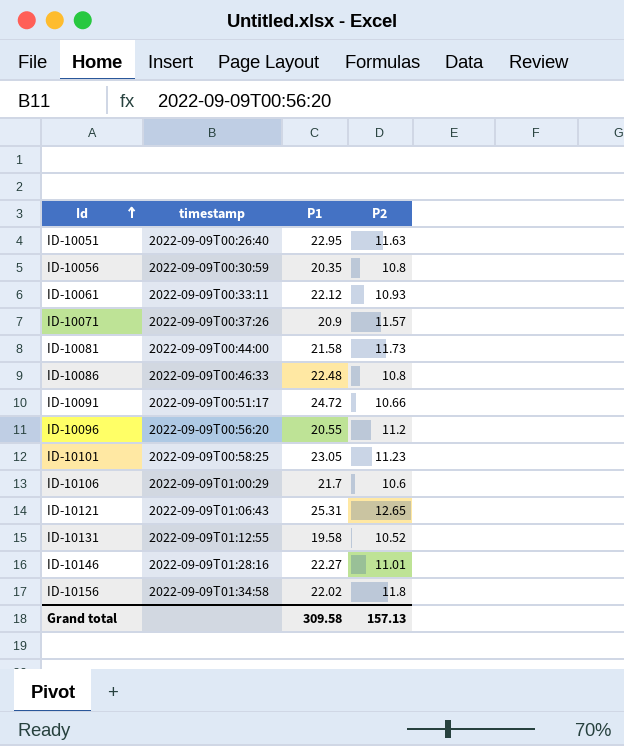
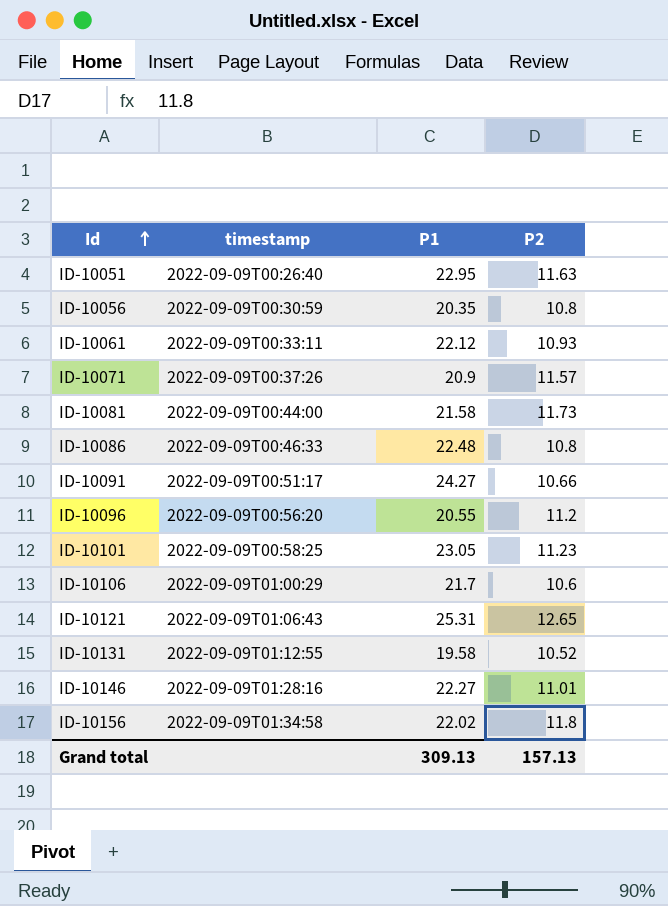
ID-10091 | P1: 24.72 -> 24.27
Grand total | P1: 309.58 -> 309.13

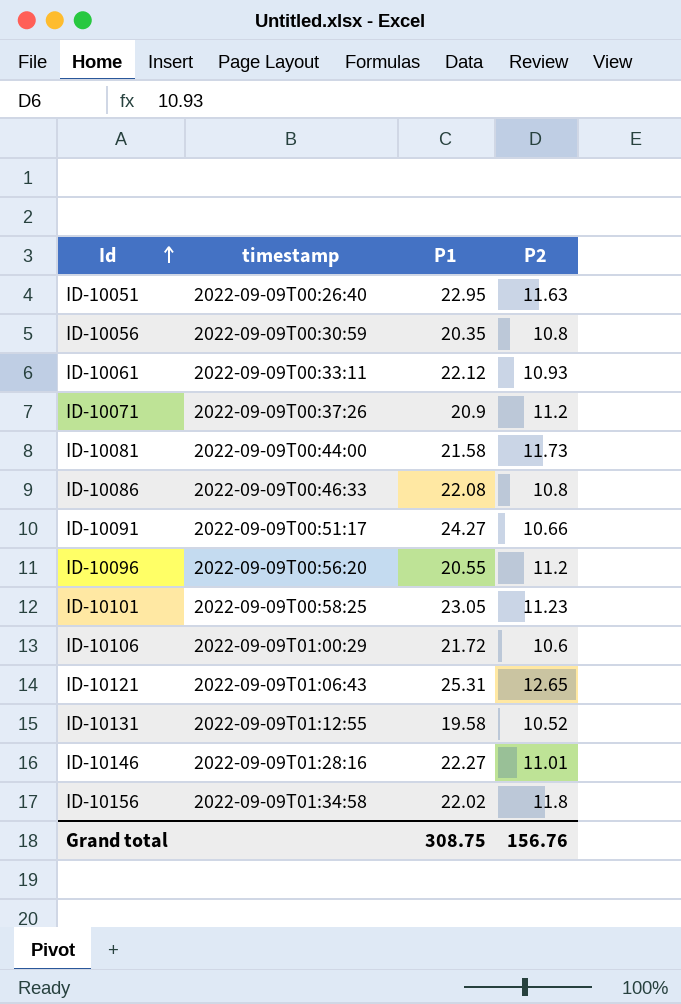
ID-10071 | P2: 11.57 -> 11.2
ID-10086 | P1: 22.48 -> 22.08
ID-10106 | P1: 21.7 -> 21.72
Grand total | P1: 309.13 -> 308.75
Grand total | P2: 157.13 -> 156.76

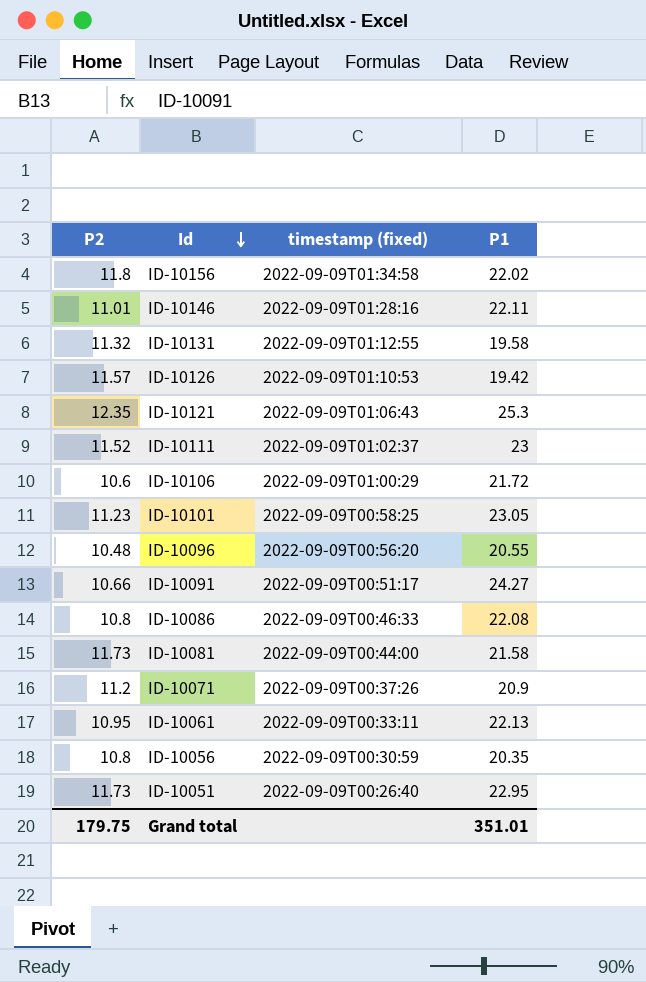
row order: Id ascending -> Id descending
column P2 | position: 4 -> 1
column name: timestamp -> timestamp (fixed)
ID-10146 | P1: 22.27 -> 22.11
ID-10131 | P2: 10.52 -> 11.32
row ID-10126: none -> 11.57 | 2022-09-09T01:10:53 | 19.42
ID-10121 | P2: 12.65 -> 12.35
ID-10121 | P1: 25.31 -> 25.3
row ID-10111: none -> 11.52 | 2022-09-09T01:02:37 | 23
ID-10096 | P2: 11.2 -> 10.48
ID-10061 | P2: 10.93 -> 10.95
ID-10061 | P1: 22.12 -> 22.13
ID-10051 | P2: 11.63 -> 11.73
Grand total | P2: 156.76 -> 179.75
Grand total | P1: 308.75 -> 351.01

